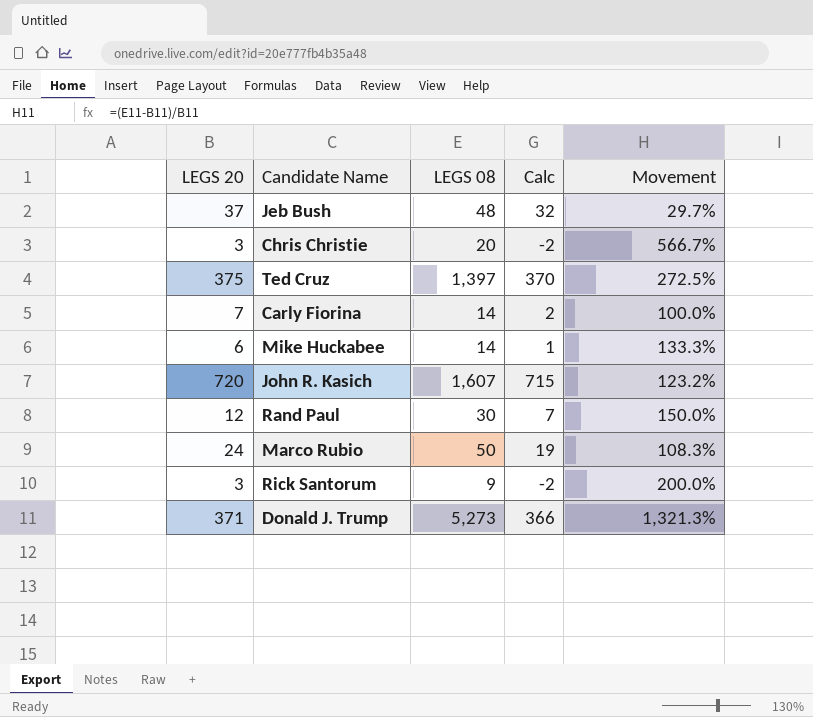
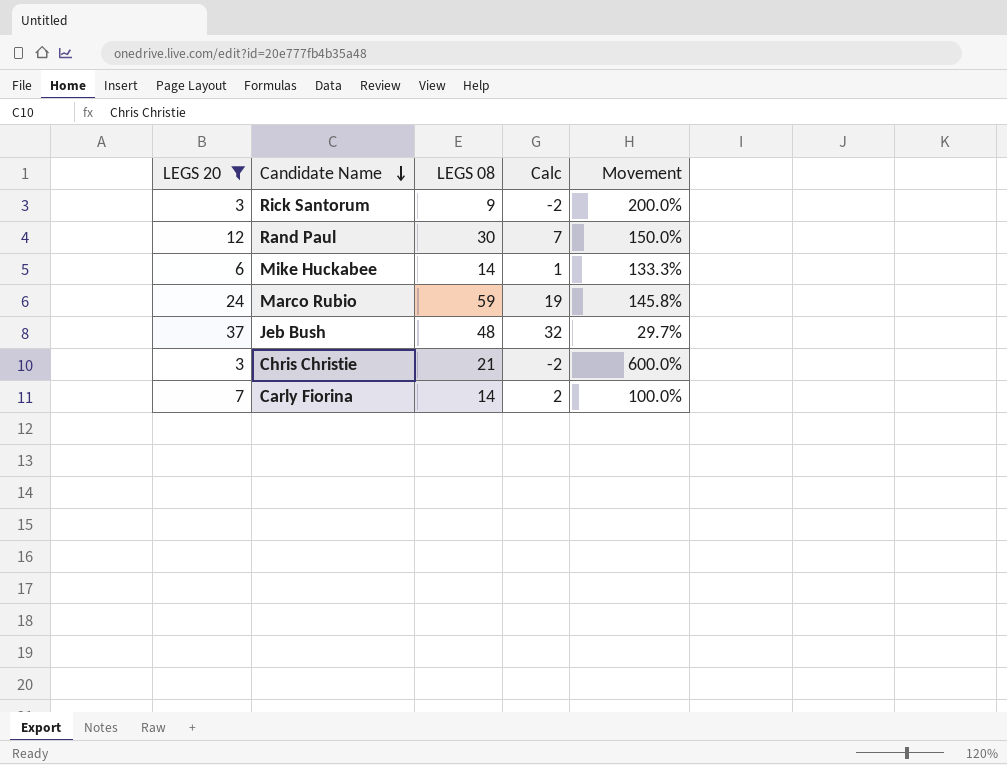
filter: none -> LEGS 20 <= 37
row order: none -> Candidate Name descending
Marco Rubio | LEGS 08: 50 -> 59
Marco Rubio | Movement: 108.3% -> 145.8%
Chris Christie | LEGS 08: 20 -> 21
Chris Christie | Movement: 566.7% -> 600.0%

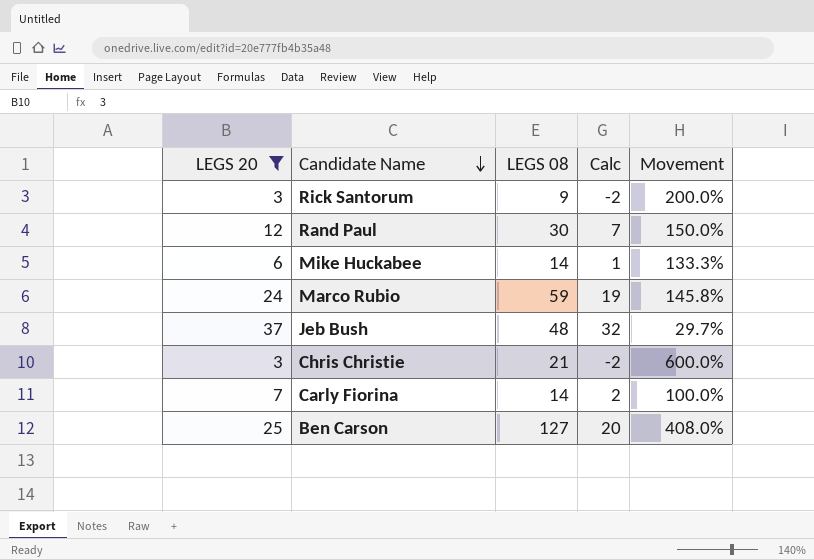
row Ben Carson: none -> 25 | 127 | 20 | 408.0%

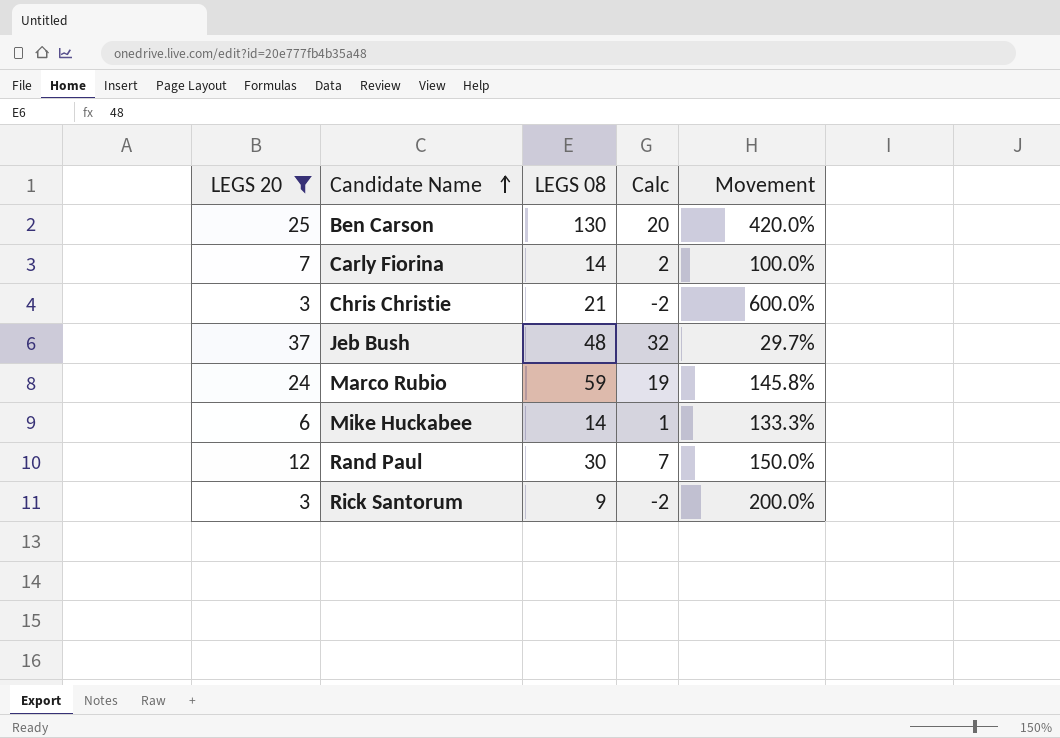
row order: Candidate Name descending -> Candidate Name ascending
Ben Carson | LEGS 08: 127 -> 130
Ben Carson | Movement: 408.0% -> 420.0%

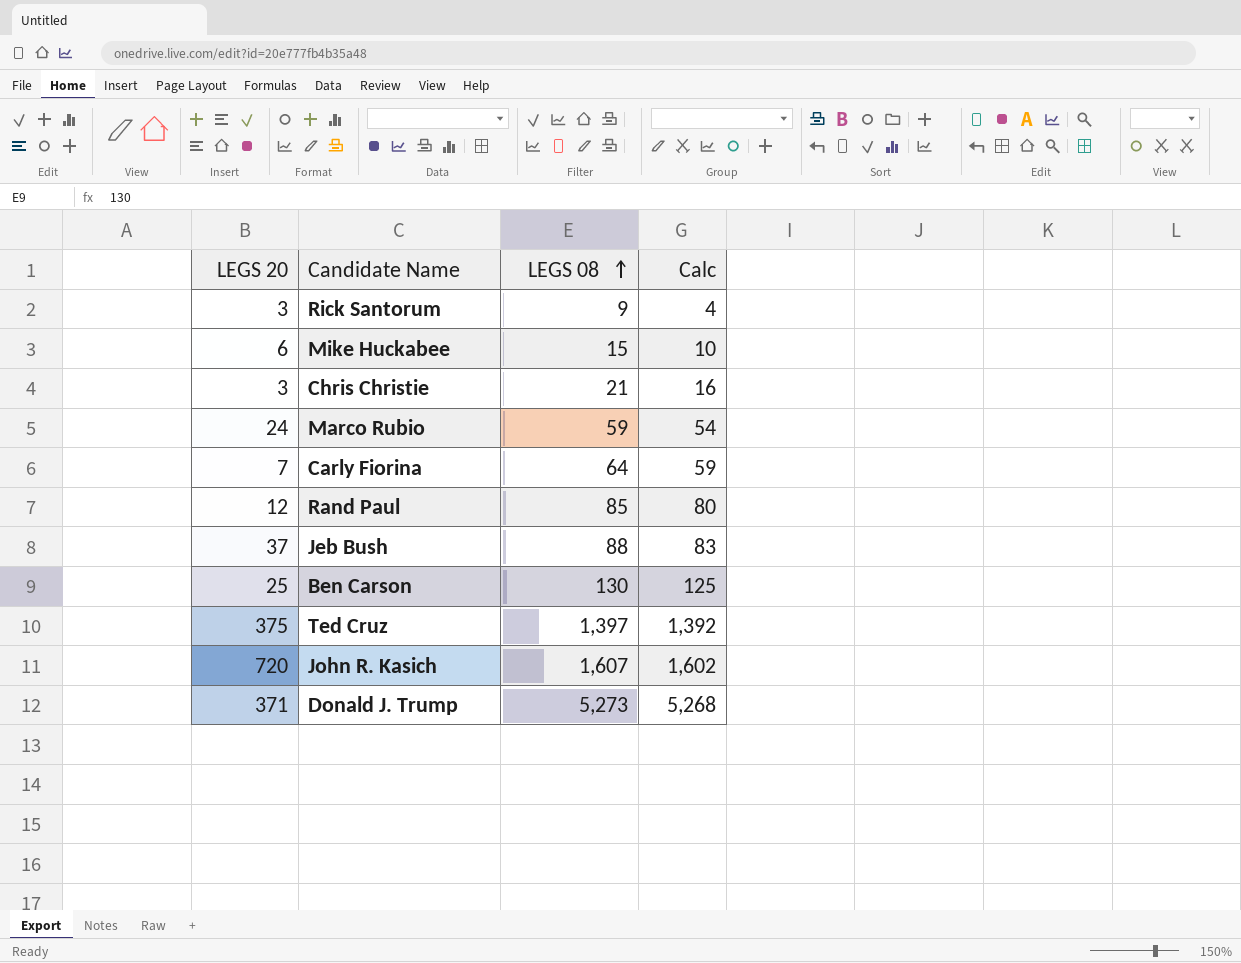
filter: LEGS 20 <= 37 -> none
row order: Candidate Name ascending -> LEGS 08 ascending
column Movement | formula: ([LEGS 08] - [LEGS 20]) / [LEGS 20] -> none
column Calc | formula: [LEGS 20] - 5 -> [LEGS 08] - 5
Mike Huckabee | LEGS 08: 14 -> 15
Carly Fiorina | LEGS 08: 14 -> 64
Rand Paul | LEGS 08: 30 -> 85
Jeb Bush | LEGS 08: 48 -> 88

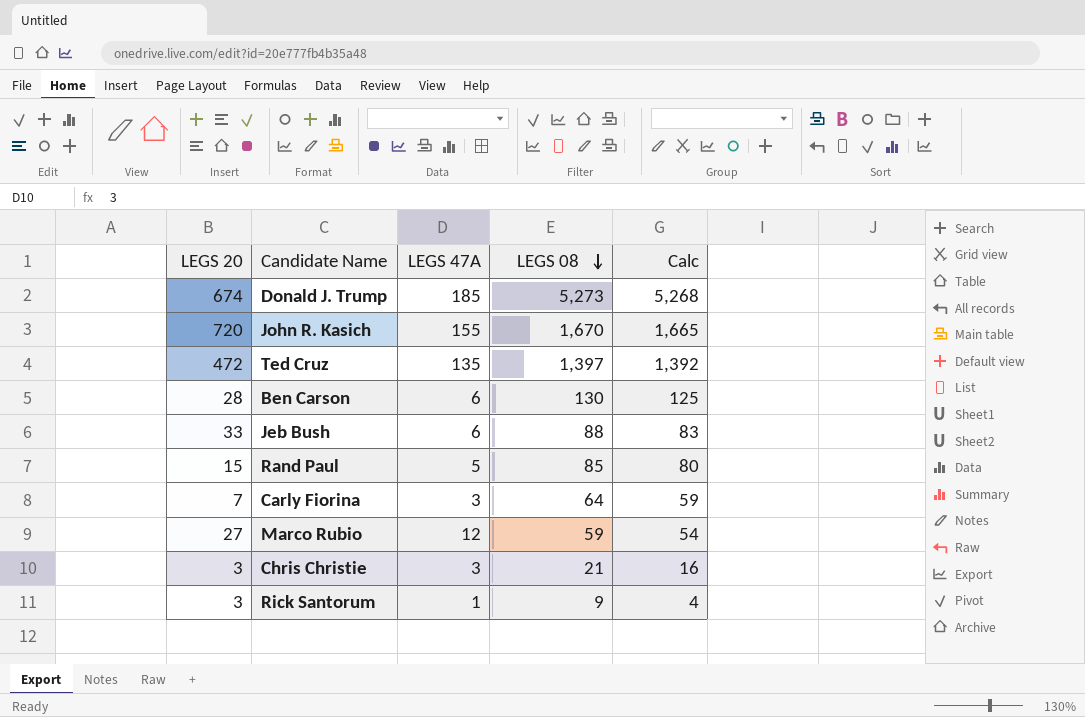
row order: LEGS 08 ascending -> LEGS 08 descending
column LEGS 47A | position: none -> 3
row Mike Huckabee: 6 | 15 | 10 -> none
Donald J. Trump | LEGS 20: 371 -> 674
John R. Kasich | LEGS 08: 1,607 -> 1,670
John R. Kasich | Calc: 1,602 -> 1,665
Ted Cruz | LEGS 20: 375 -> 472
Ben Carson | LEGS 20: 25 -> 28
Jeb Bush | LEGS 20: 37 -> 33
Rand Paul | LEGS 20: 12 -> 15
Marco Rubio | LEGS 20: 24 -> 27

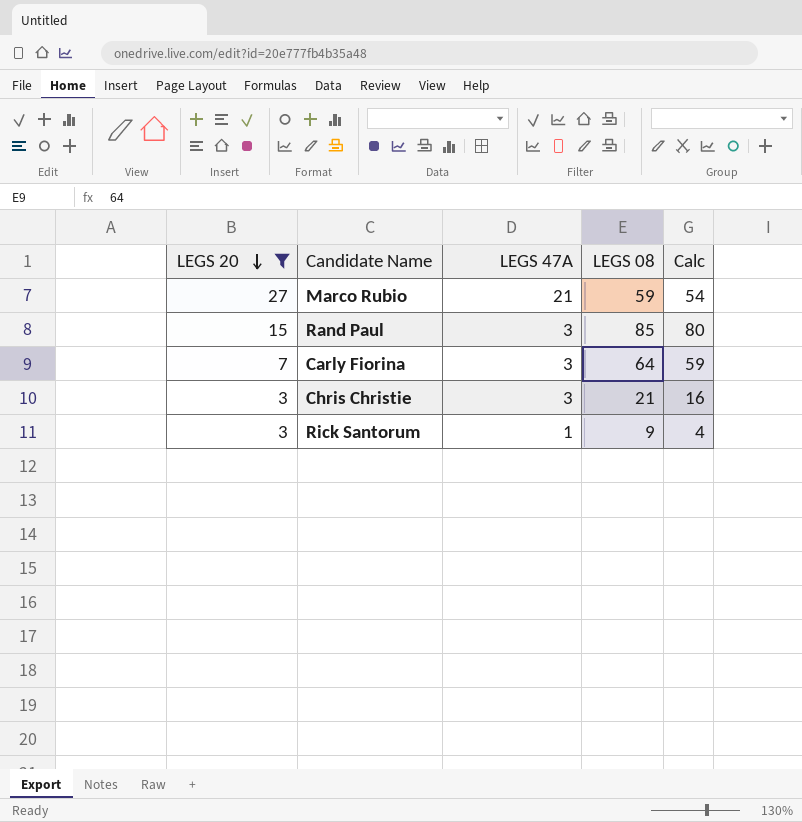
filter: none -> LEGS 20 <= 27
row order: LEGS 08 descending -> LEGS 20 descending
Marco Rubio | LEGS 47A: 12 -> 21
Rand Paul | LEGS 47A: 5 -> 3

